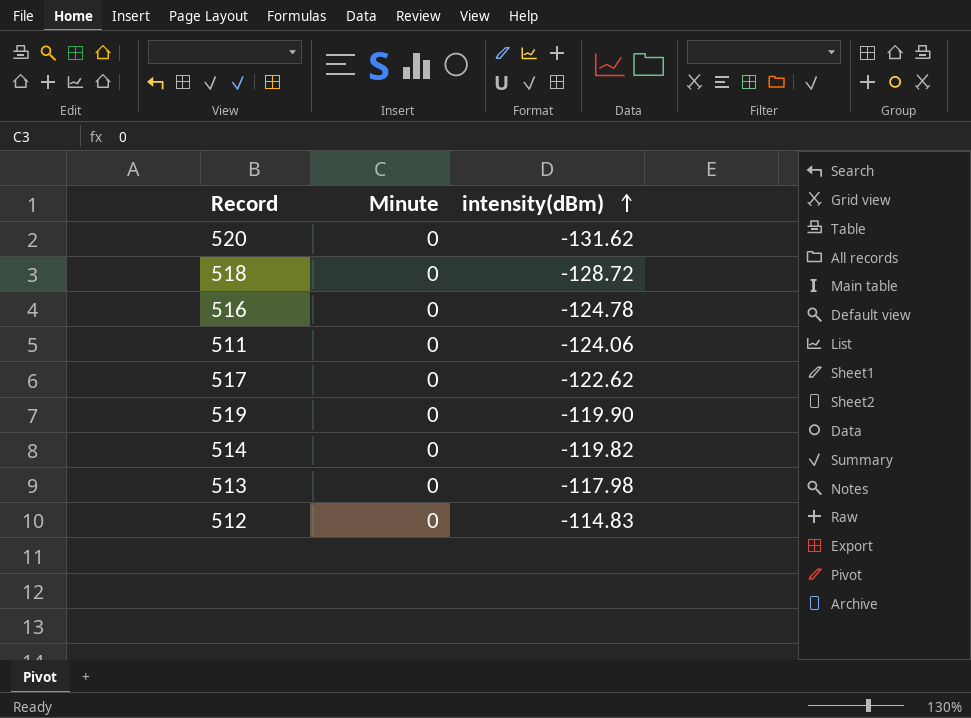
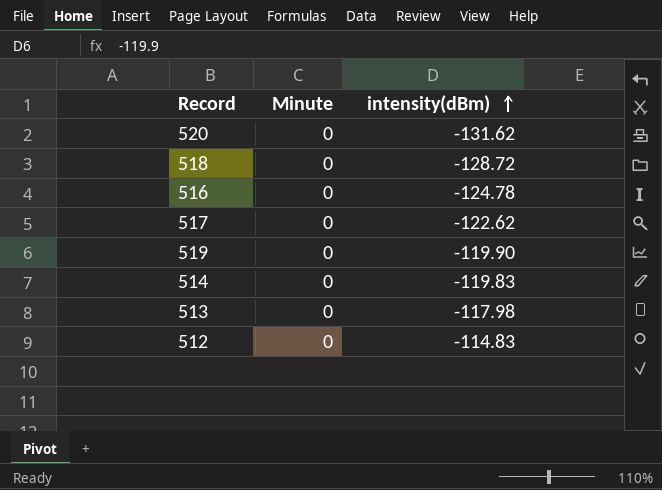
row 511: 0 | -124.06 -> none
514 | intensity(dBm): -119.82 -> -119.83

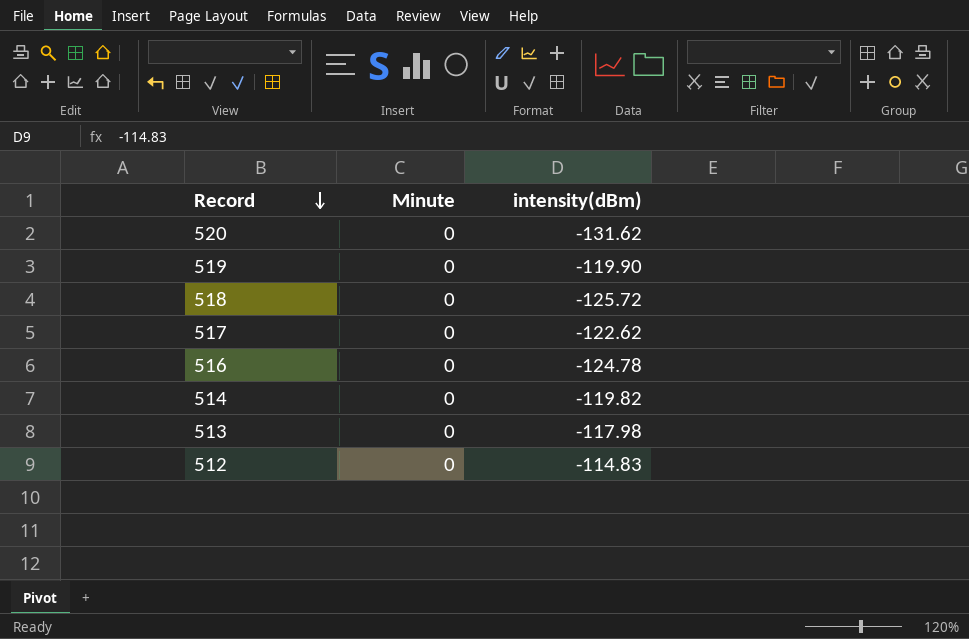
row order: intensity(dBm) ascending -> Record descending
518 | intensity(dBm): -128.72 -> -125.72
514 | intensity(dBm): -119.83 -> -119.82

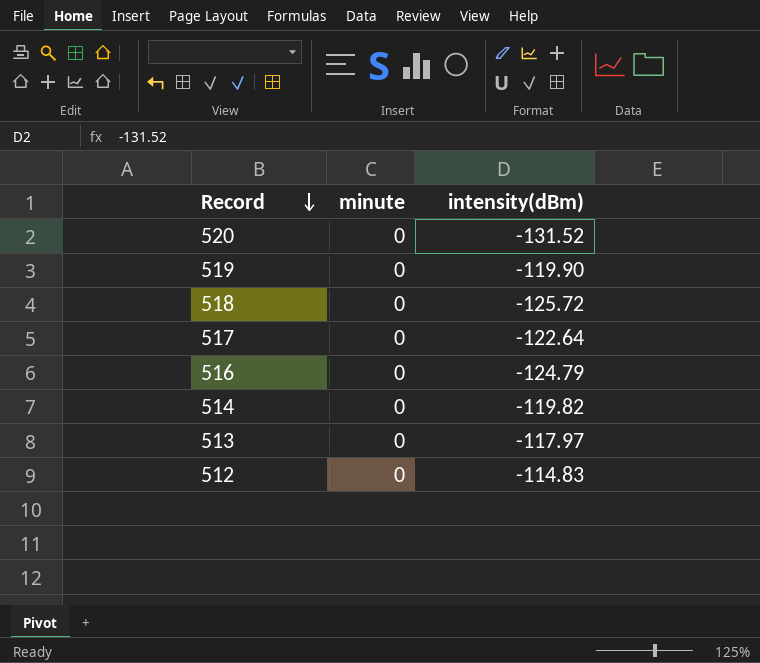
column name: Minute -> minute
520 | intensity(dBm): -131.62 -> -131.52
517 | intensity(dBm): -122.62 -> -122.64
516 | intensity(dBm): -124.78 -> -124.79
513 | intensity(dBm): -117.98 -> -117.97

